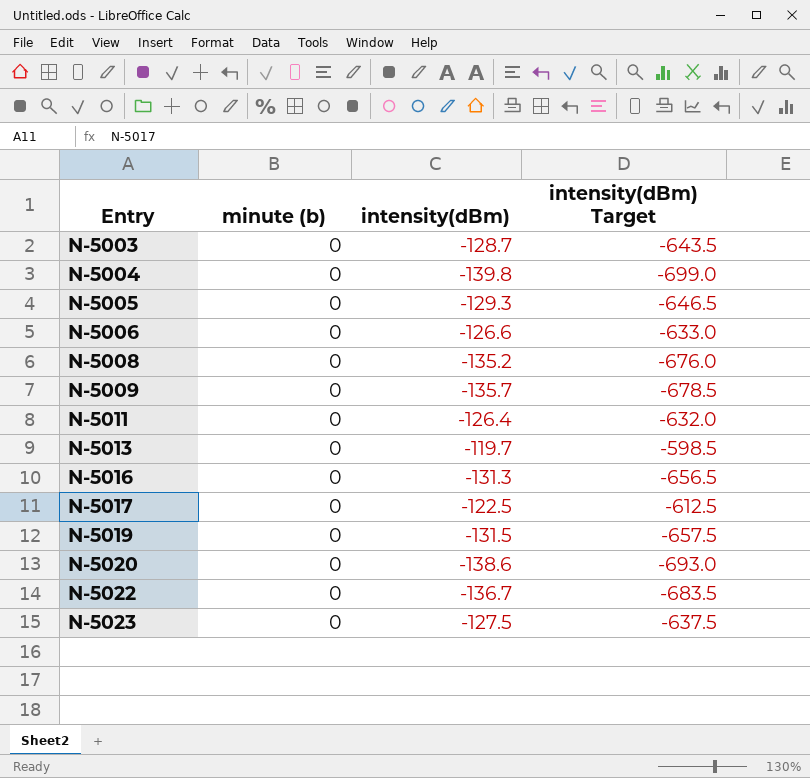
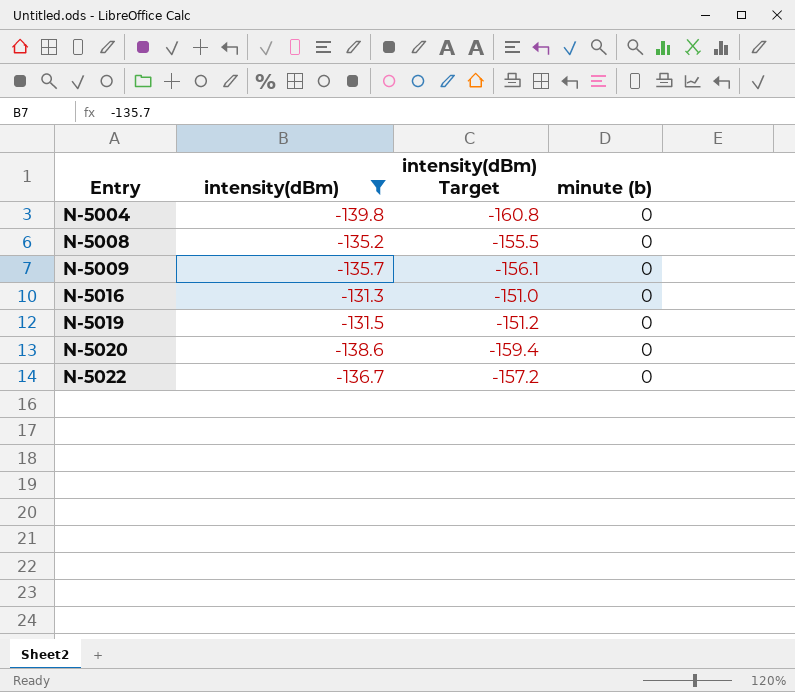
filter: none -> intensity(dBm) <= -131.3
column intensity(dBm) Target | formula: [intensity(dBm)] * 5 -> [intensity(dBm)] * 1.15
column minute (b) | position: 2 -> 4

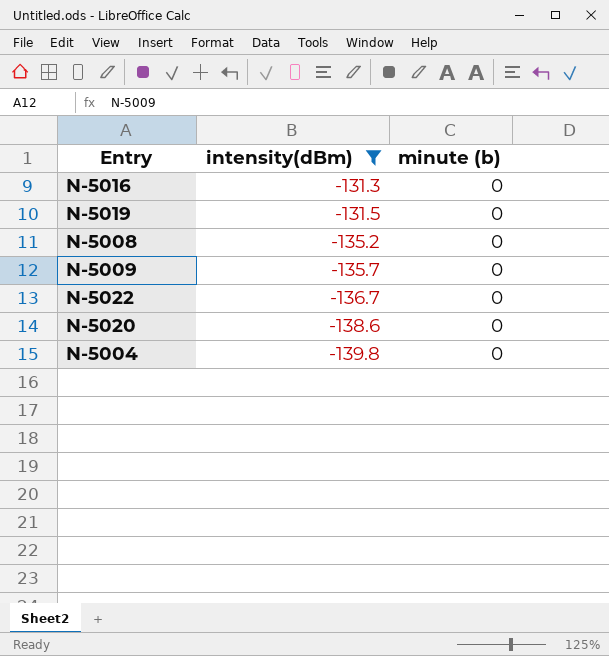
row order: Entry ascending -> intensity(dBm) descending
column intensity(dBm) Target | formula: [intensity(dBm)] * 1.15 -> none

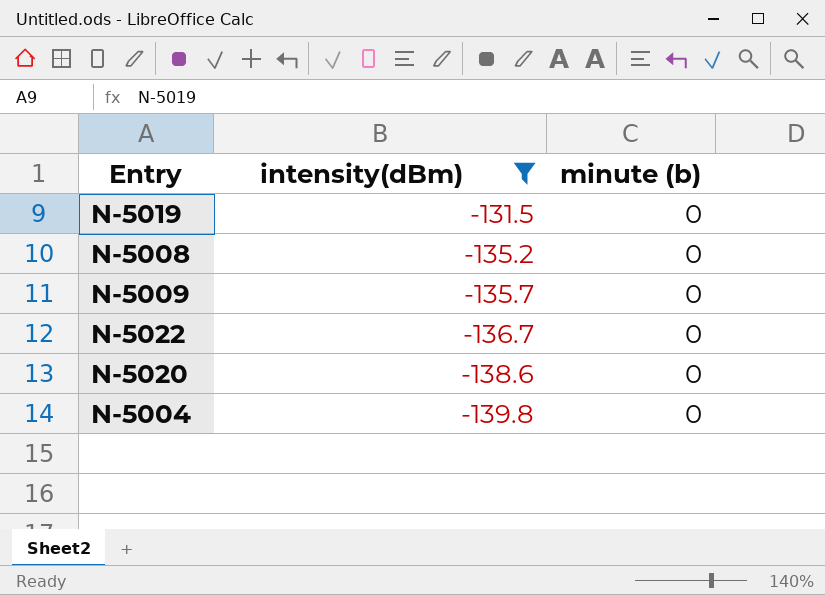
row N-5016: -131.3 | 0 -> none

